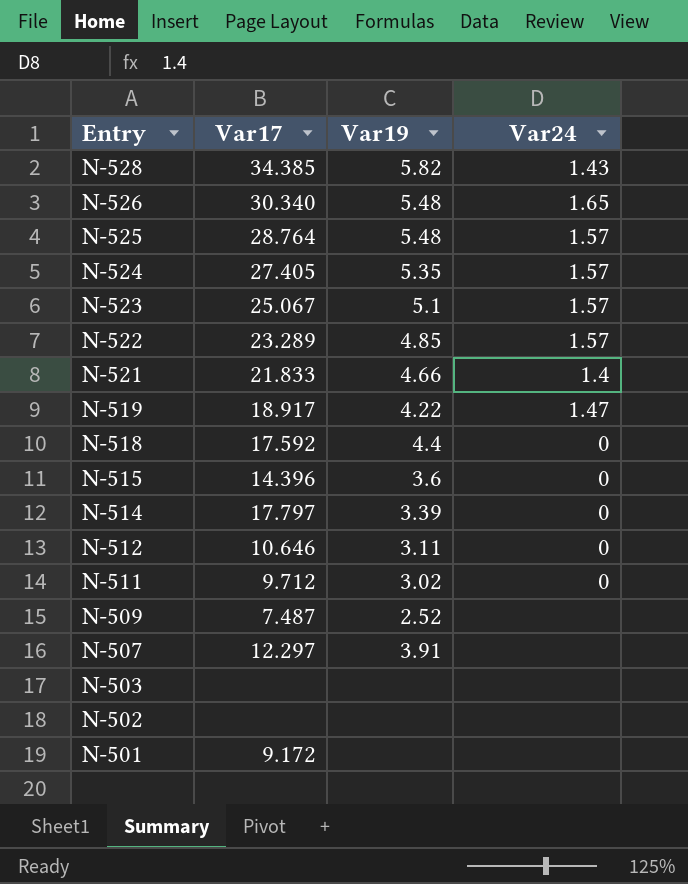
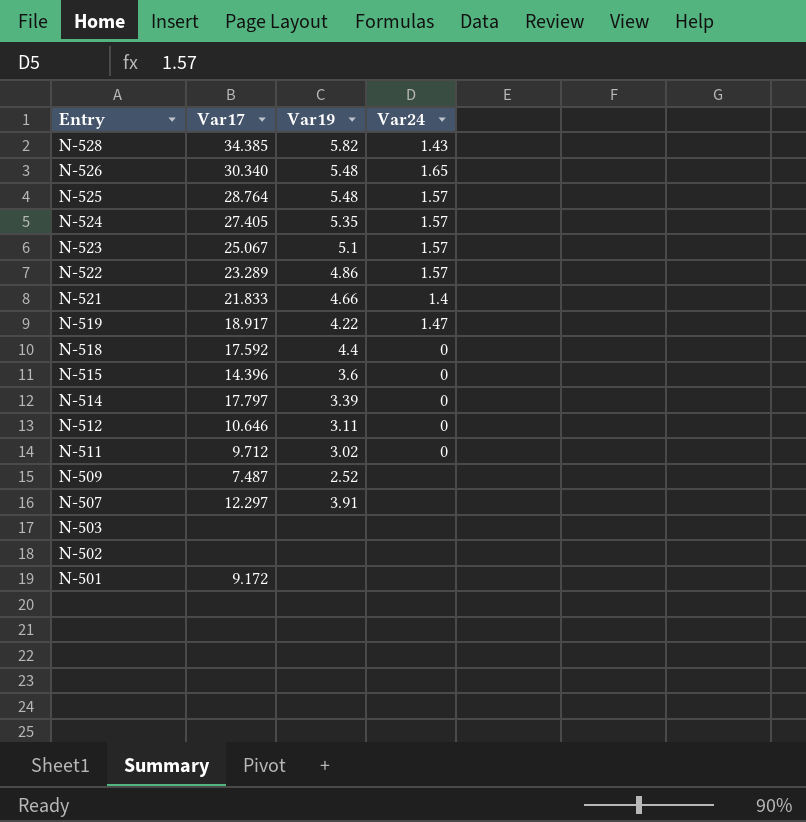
N-522 | Var19: 4.85 -> 4.86

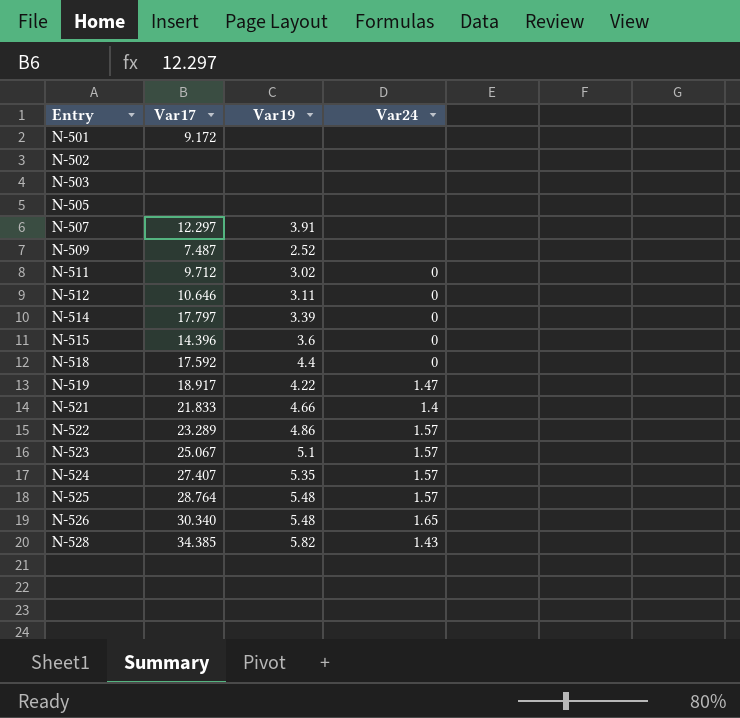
row order: Entry descending -> Entry ascending
row N-505: none -> none | none | none
N-524 | Var17: 27.405 -> 27.407

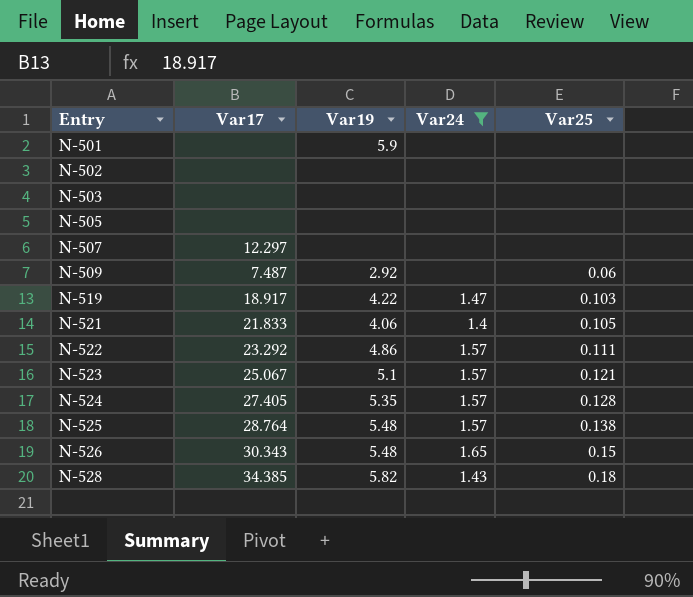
filter: none -> Var24 != 0
column Var25 | position: none -> 5
N-501 | Var17: 9.172 -> none
N-501 | Var19: none -> 5.9
N-507 | Var19: 3.91 -> none
N-509 | Var19: 2.52 -> 2.92
N-521 | Var19: 4.66 -> 4.06
N-522 | Var17: 23.289 -> 23.292
N-524 | Var17: 27.407 -> 27.405
N-526 | Var17: 30.340 -> 30.343

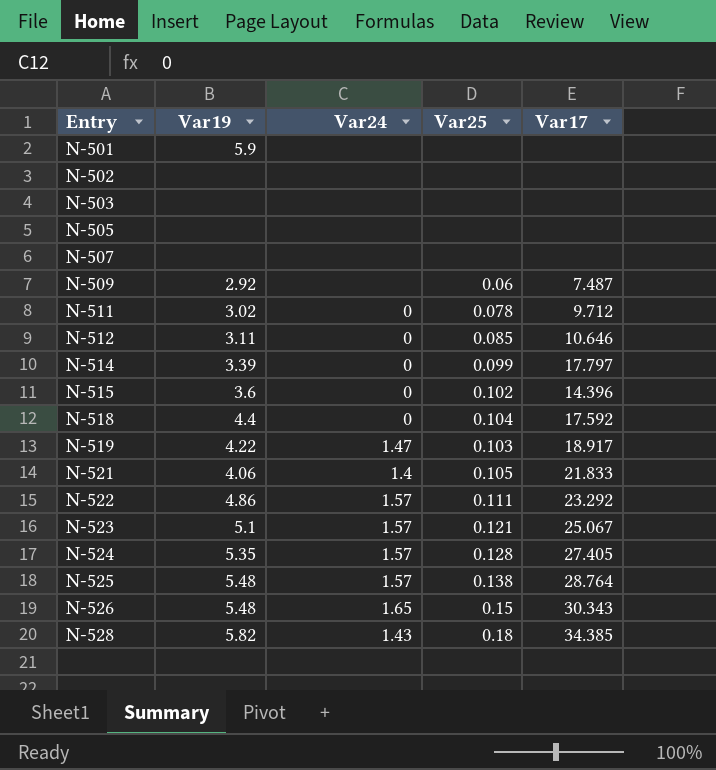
filter: Var24 != 0 -> none
column Var17 | position: 2 -> 5
N-507 | Var17: 12.297 -> none

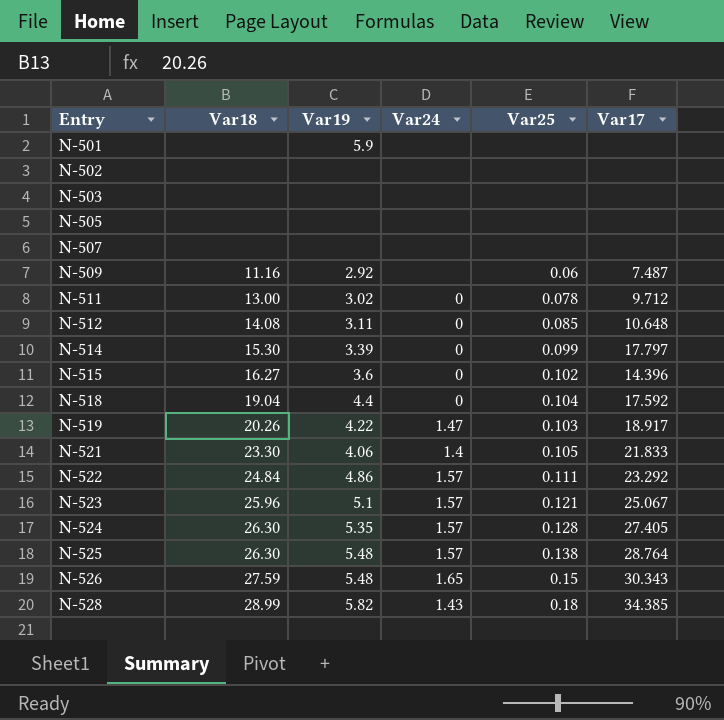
column Var18 | position: none -> 2
N-512 | Var17: 10.646 -> 10.648

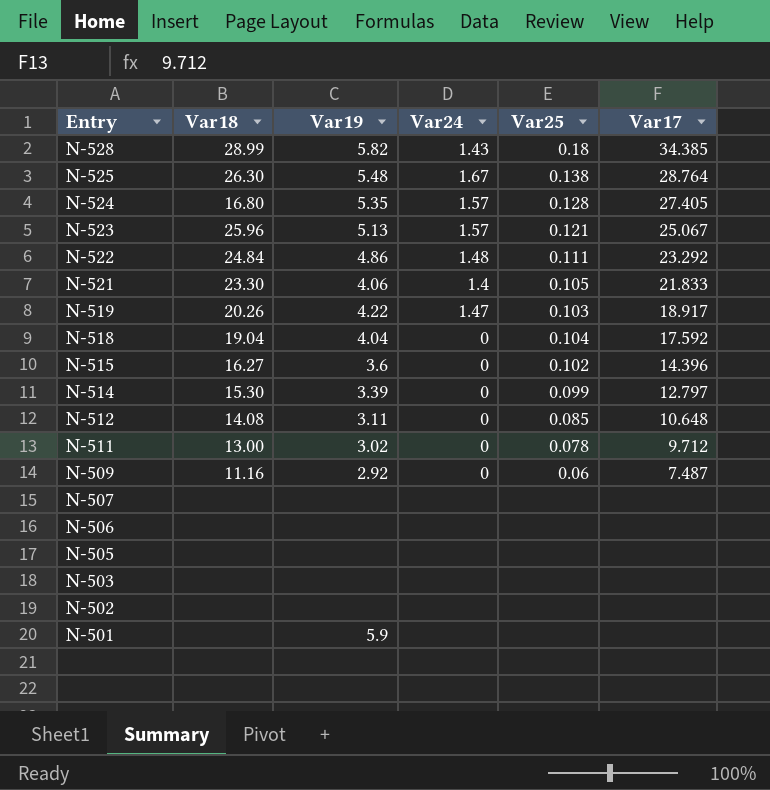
row order: Entry ascending -> Entry descending
row N-526: 27.59 | 5.48 | 1.65 | 0.15 | 30.343 -> none
N-525 | Var24: 1.57 -> 1.67
N-524 | Var18: 26.30 -> 16.80
N-523 | Var19: 5.1 -> 5.13
N-522 | Var24: 1.57 -> 1.48
N-518 | Var19: 4.4 -> 4.04
N-514 | Var17: 17.797 -> 12.797
N-509 | Var24: none -> 0
row N-506: none -> none | none | none | none | none

